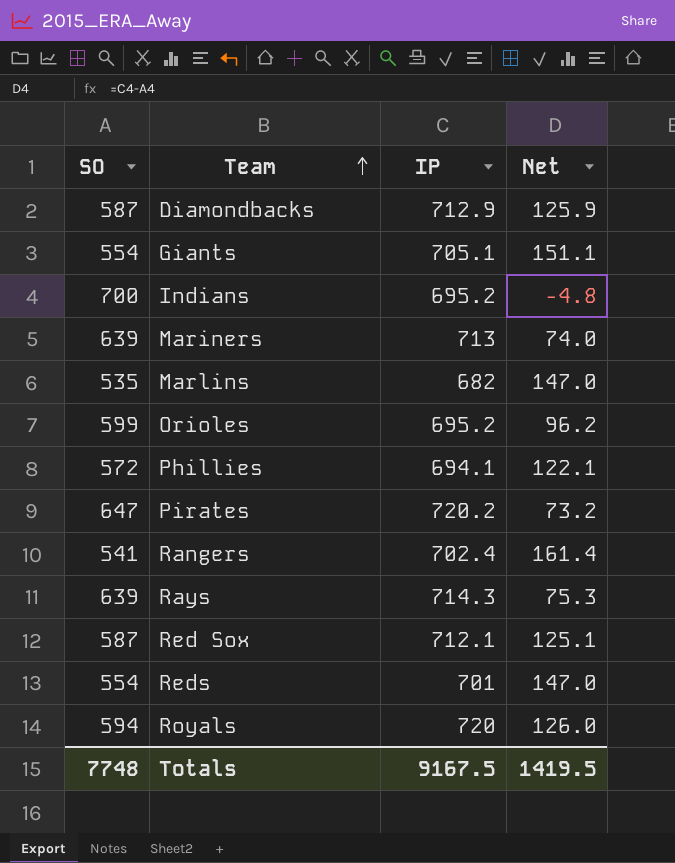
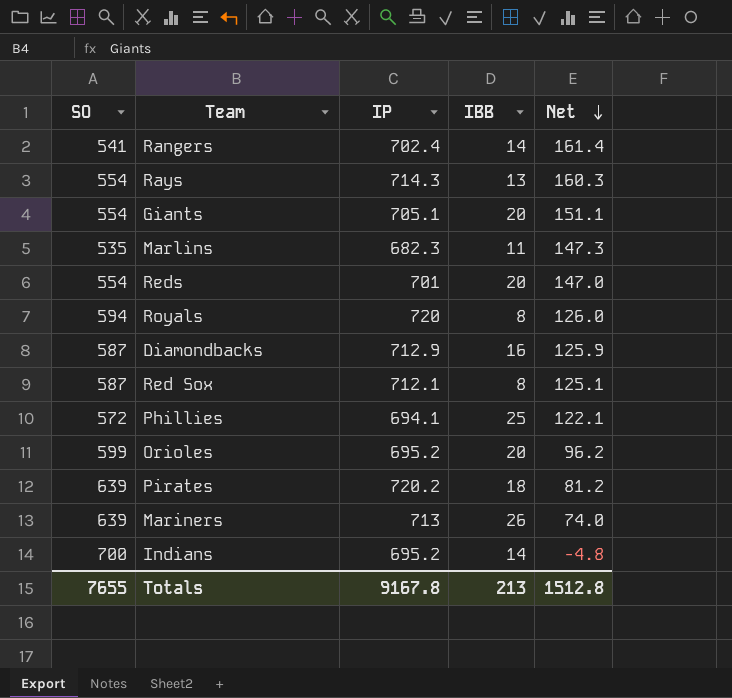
row order: Team ascending -> Net descending
column IBB | position: none -> 4
Rays | SO: 639 -> 554
Rays | Net: 75.3 -> 160.3
Marlins | IP: 682 -> 682.3
Marlins | Net: 147.0 -> 147.3
Pirates | SO: 647 -> 639
Pirates | Net: 73.2 -> 81.2
Totals | SO: 7748 -> 7655
Totals | IP: 9167.5 -> 9167.8
Totals | Net: 1419.5 -> 1512.8

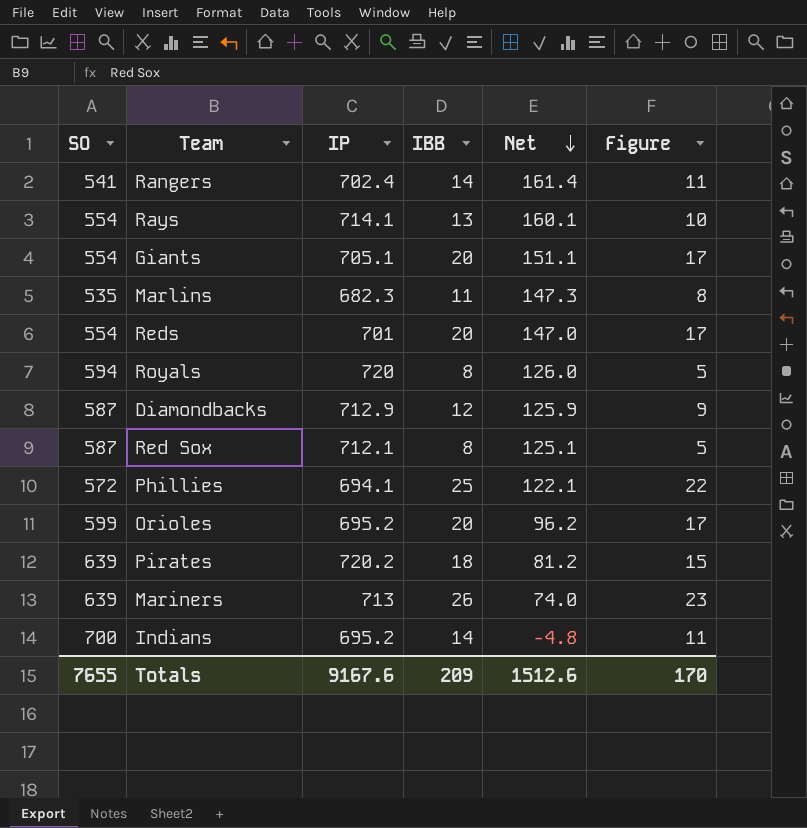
column Figure | formula: none -> [IBB] - 3
Rays | IP: 714.3 -> 714.1
Rays | Net: 160.3 -> 160.1
Diamondbacks | IBB: 16 -> 12
Totals | IP: 9167.8 -> 9167.6
Totals | IBB: 213 -> 209
Totals | Net: 1512.8 -> 1512.6

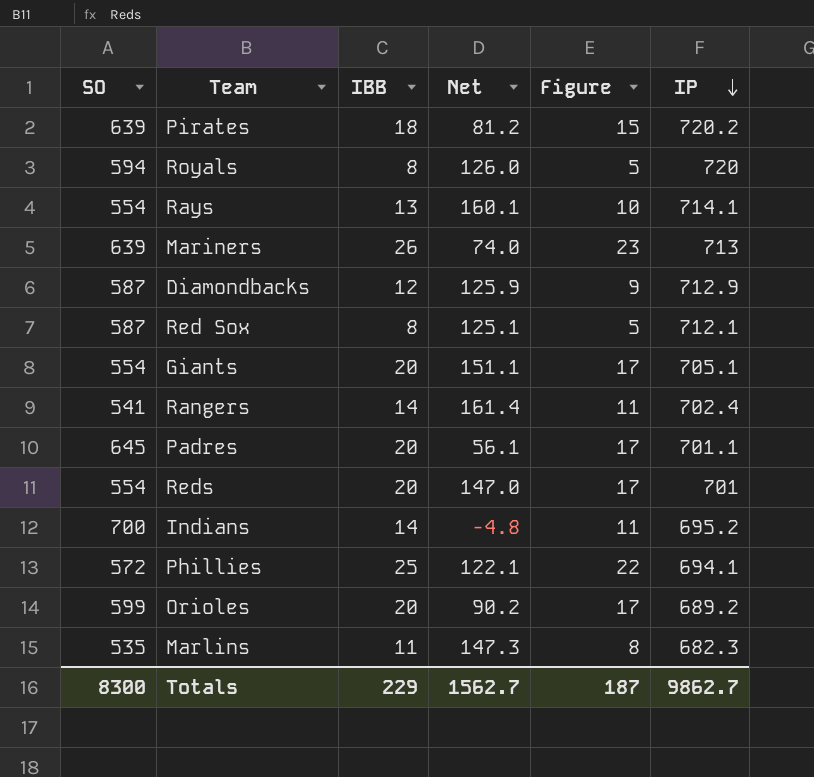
row order: Net descending -> IP descending
column IP | position: 3 -> 6
row Padres: none -> 645 | 20 | 56.1 | 17 | 701.1
Orioles | Net: 96.2 -> 90.2
Orioles | IP: 695.2 -> 689.2
Totals | SO: 7655 -> 8300
Totals | IBB: 209 -> 229
Totals | Net: 1512.6 -> 1562.7
Totals | Figure: 170 -> 187
Totals | IP: 9167.6 -> 9862.7

